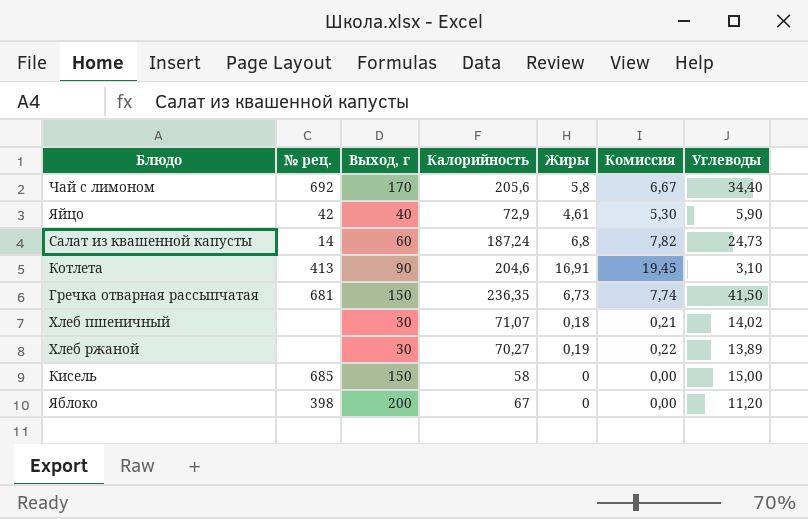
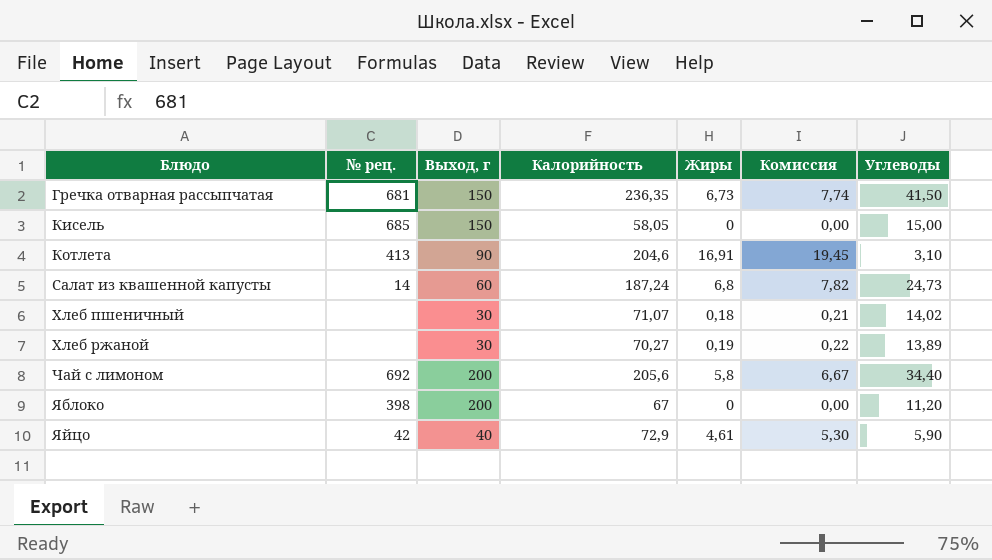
row order: none -> Блюдо ascending
Кисель | Калорийность: 58 -> 58,05
Чай с лимоном | Выход, г: 170 -> 200

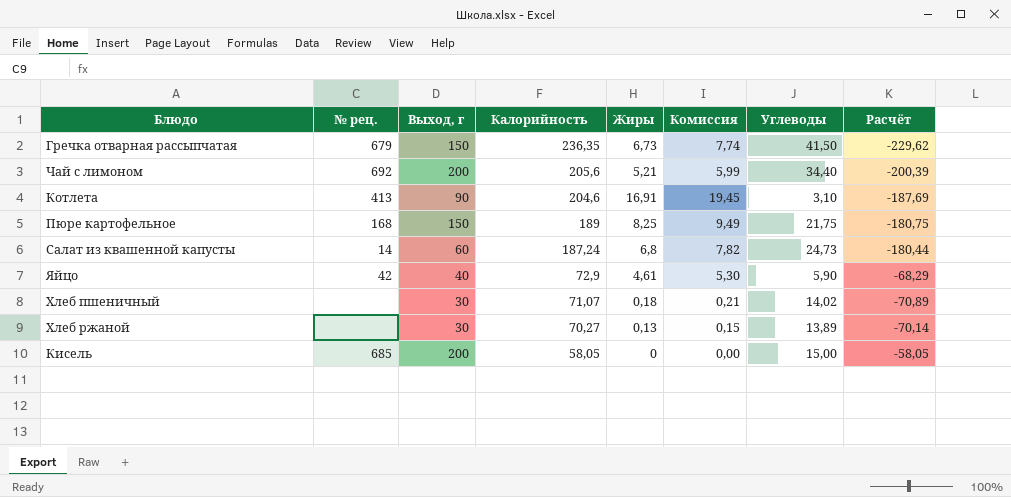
row order: Блюдо ascending -> Калорийность descending
column Расчёт | formula: none -> [Жиры] - [Калорийность]
row Яблоко: 398 | 200 | 67 | 0 | 0,00 | 11,20 -> none
Гречка отварная рассыпчатая | № рец.: 681 -> 679
Чай с лимоном | Жиры: 5,8 -> 5,21
Чай с лимоном | Комиссия: 6,67 -> 5,99
row Пюре картофельное: none -> 168 | 150 | 189 | 8,25 | 9,49 | 21,75 | -180,75
Хлеб ржаной | Жиры: 0,19 -> 0,13
Хлеб ржаной | Комиссия: 0,22 -> 0,15
Кисель | Выход, г: 150 -> 200

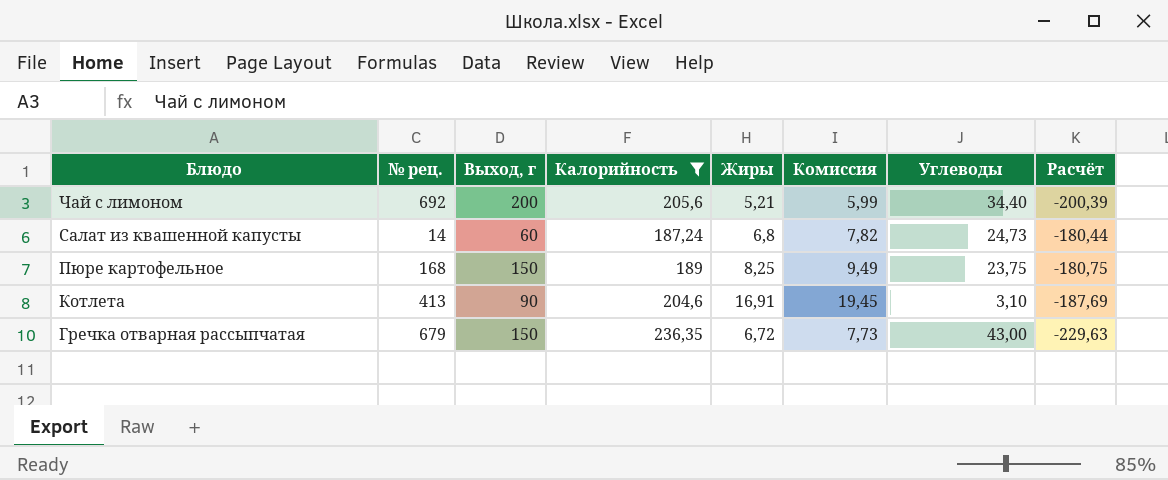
filter: none -> Калорийность >= 187,24
row order: Калорийность descending -> Блюдо descending
Пюре картофельное | Углеводы: 21,75 -> 23,75
Гречка отварная рассыпчатая | Жиры: 6,73 -> 6,72
Гречка отварная рассыпчатая | Комиссия: 7,74 -> 7,73
Гречка отварная рассыпчатая | Углеводы: 41,50 -> 43,00
Гречка отварная рассыпчатая | Расчёт: -229,62 -> -229,63

